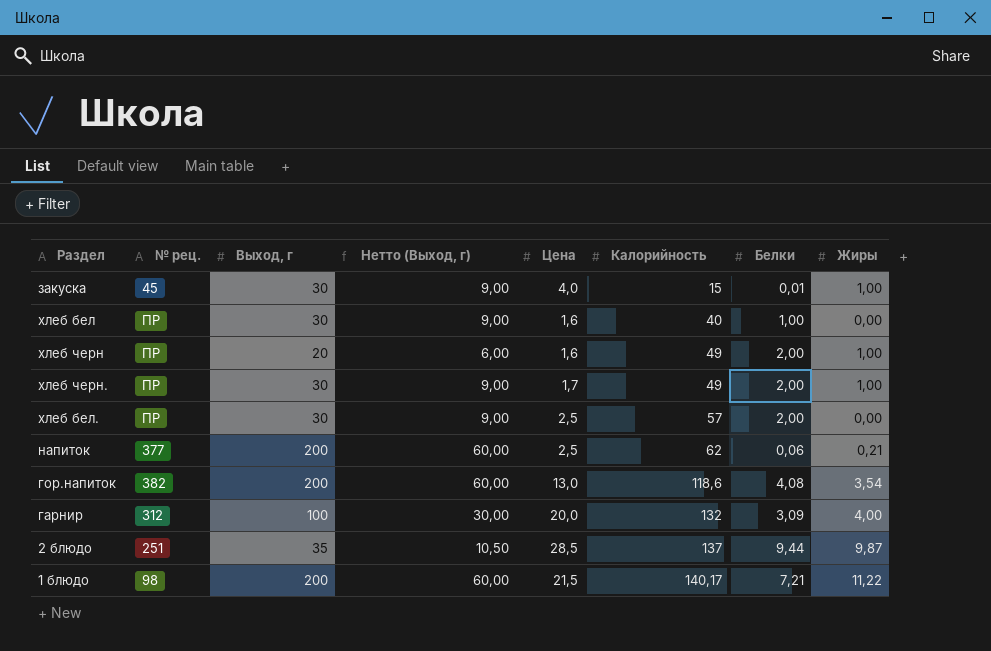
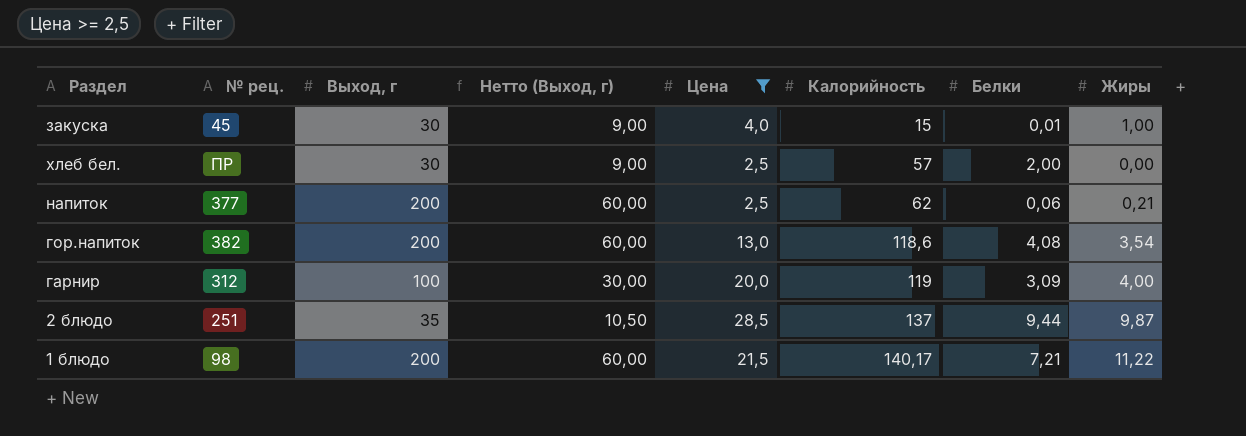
filter: none -> Цена >= 2,5
гарнир | Калорийность: 132 -> 119

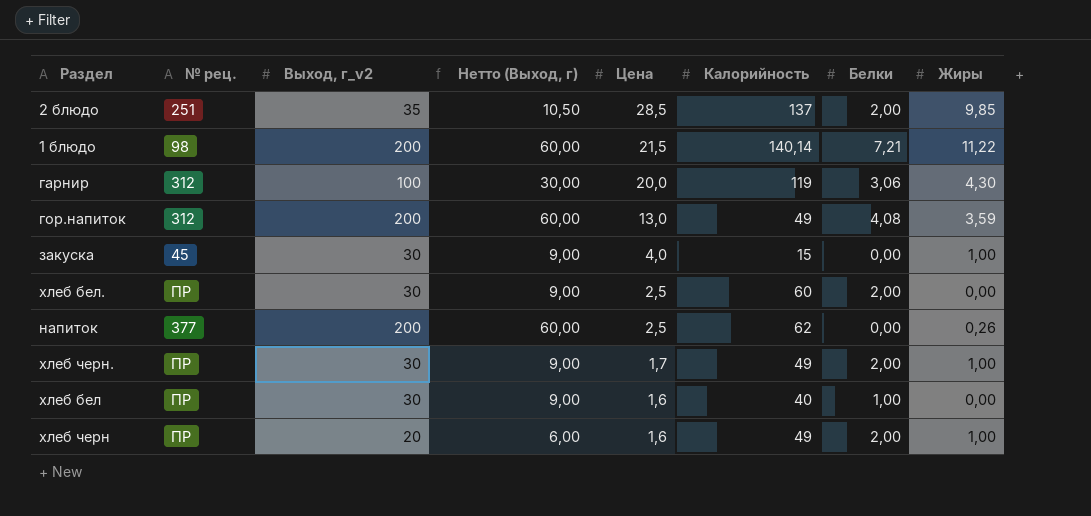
filter: Цена >= 2,5 -> none
row order: Калорийность ascending -> Цена descending
column name: Выход, г -> Выход, г_v2
2 блюдо | Белки: 9,44 -> 2,00
2 блюдо | Жиры: 9,87 -> 9,85
1 блюдо | Калорийность: 140,17 -> 140,14
гарнир | Белки: 3,09 -> 3,06
гарнир | Жиры: 4,00 -> 4,30
гор.напиток | № рец.: 382 -> 312
гор.напиток | Калорийность: 118,6 -> 49
гор.напиток | Жиры: 3,54 -> 3,59
закуска | Белки: 0,01 -> 0,00
хлеб бел. | Калорийность: 57 -> 60
напиток | Белки: 0,06 -> 0,00
напиток | Жиры: 0,21 -> 0,26

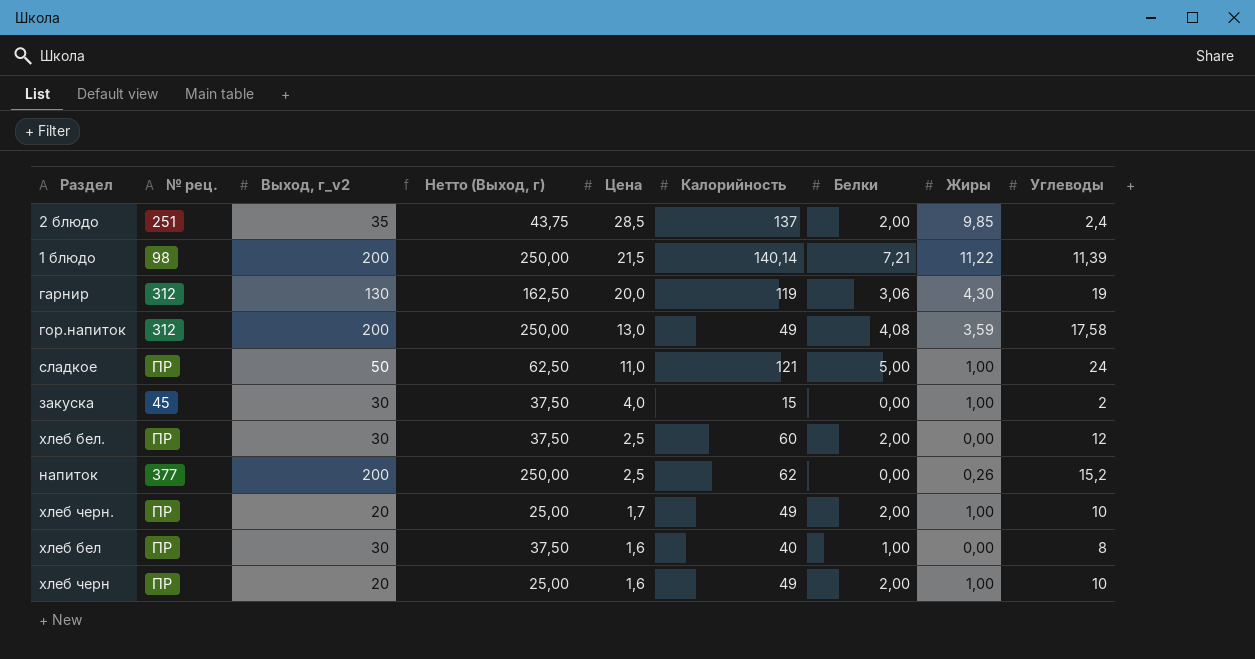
column Нетто (Выход, г) | formula: [Выход, г_v2] * 0,3 -> [Выход, г_v2] * 1,25
column Углеводы | position: none -> 9
гарнир | Выход, г_v2: 100 -> 130
row сладкое: none -> ПР | 50 | 62,50 | 11,0 | 121 | 5,00 | 1,00 | 24
хлеб черн. | Выход, г_v2: 30 -> 20

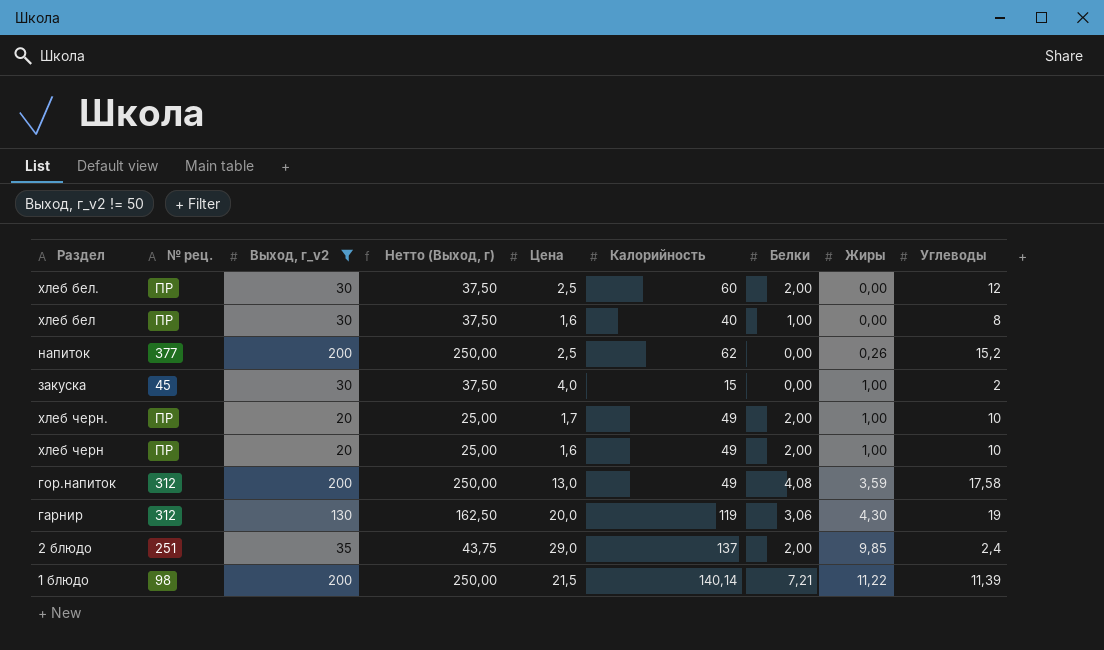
filter: none -> Выход, г_v2 != 50
row order: Цена descending -> Жиры ascending
2 блюдо | Цена: 28,5 -> 29,0

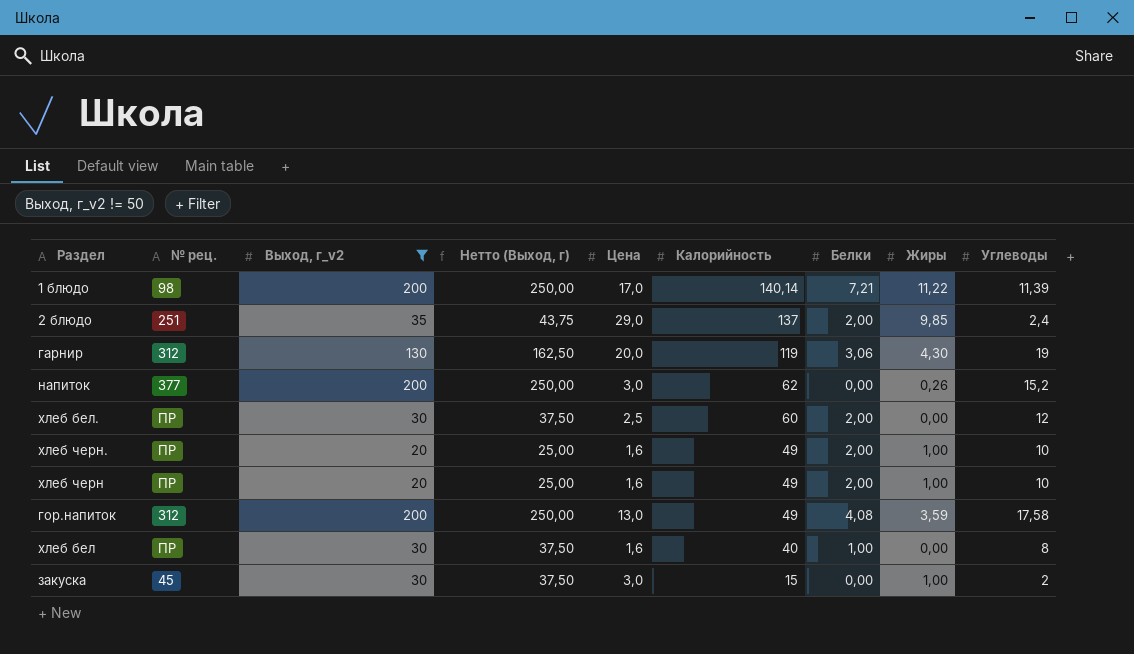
row order: Жиры ascending -> Калорийность descending
1 блюдо | Цена: 21,5 -> 17,0
напиток | Цена: 2,5 -> 3,0
хлеб черн. | Цена: 1,7 -> 1,6
закуска | Цена: 4,0 -> 3,0

